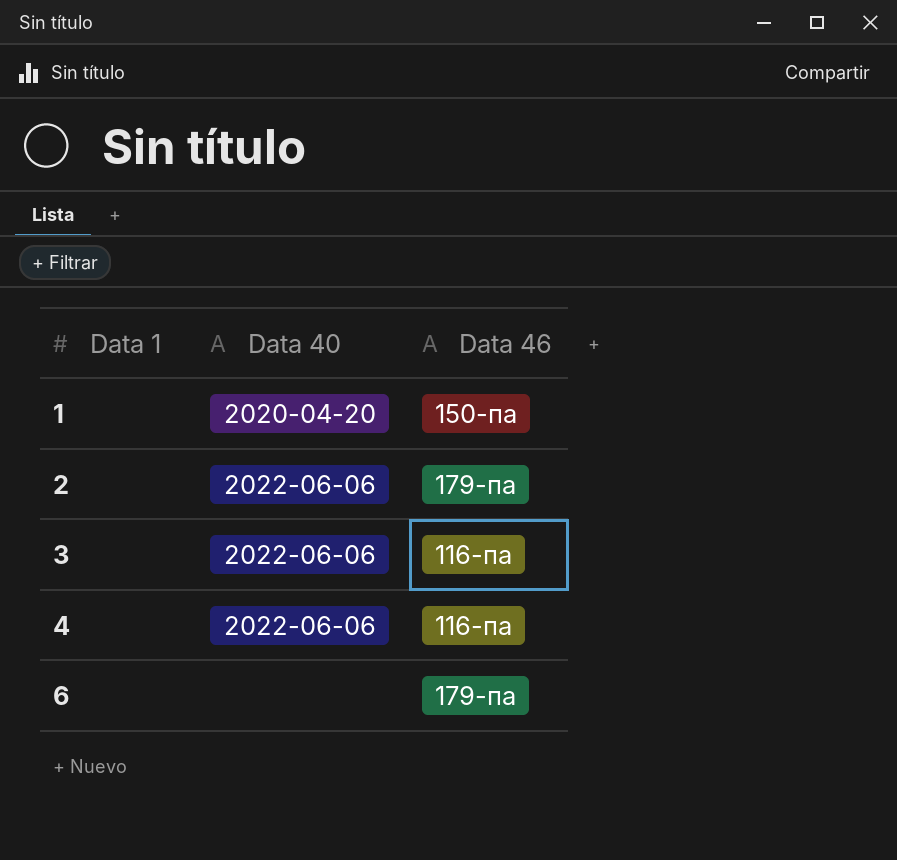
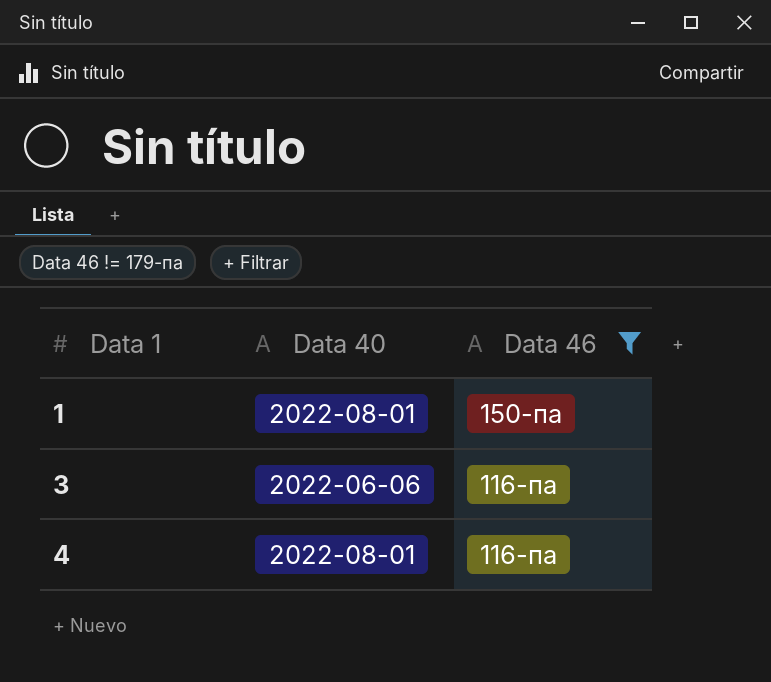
filter: none -> Data 46 != 179-па
1 | Data 40: 2020-04-20 -> 2022-08-01
4 | Data 40: 2022-06-06 -> 2022-08-01

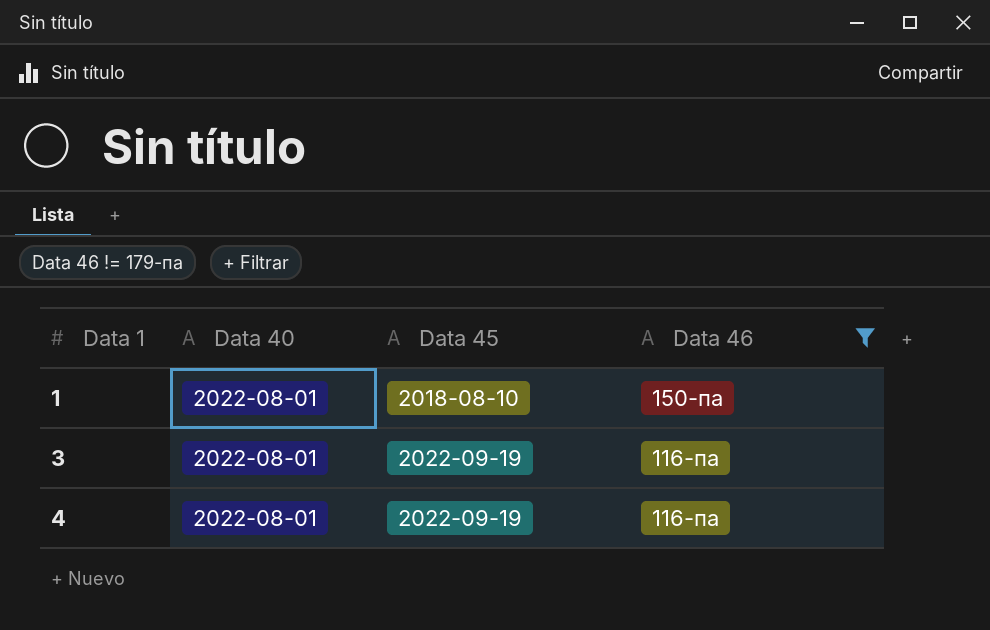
column Data 45 | position: none -> 3
3 | Data 40: 2022-06-06 -> 2022-08-01

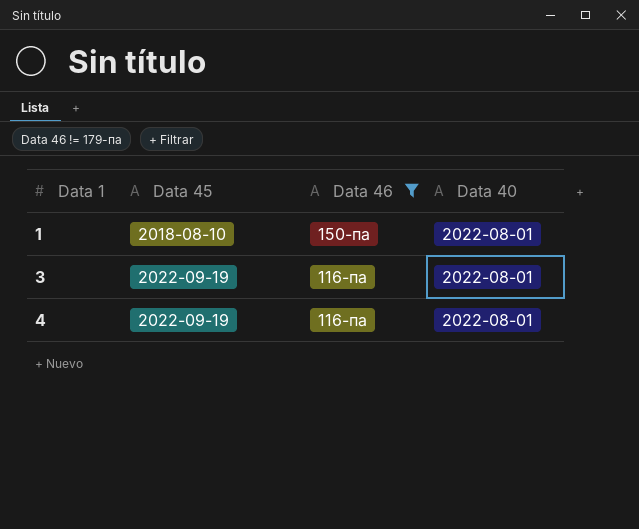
column Data 40 | position: 2 -> 4

